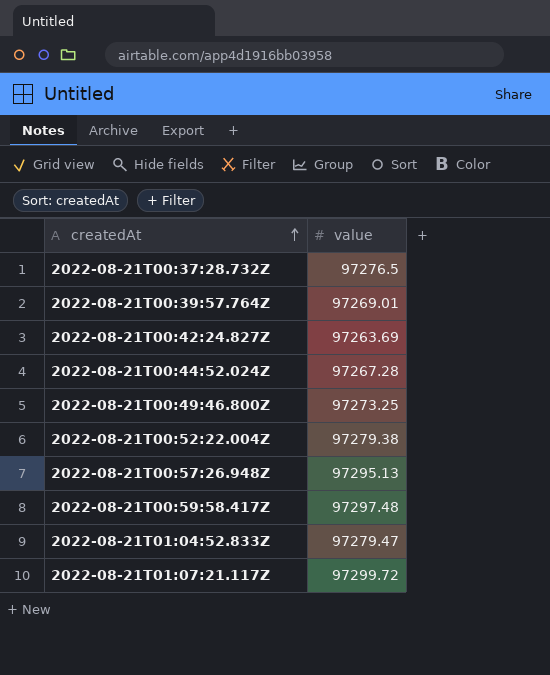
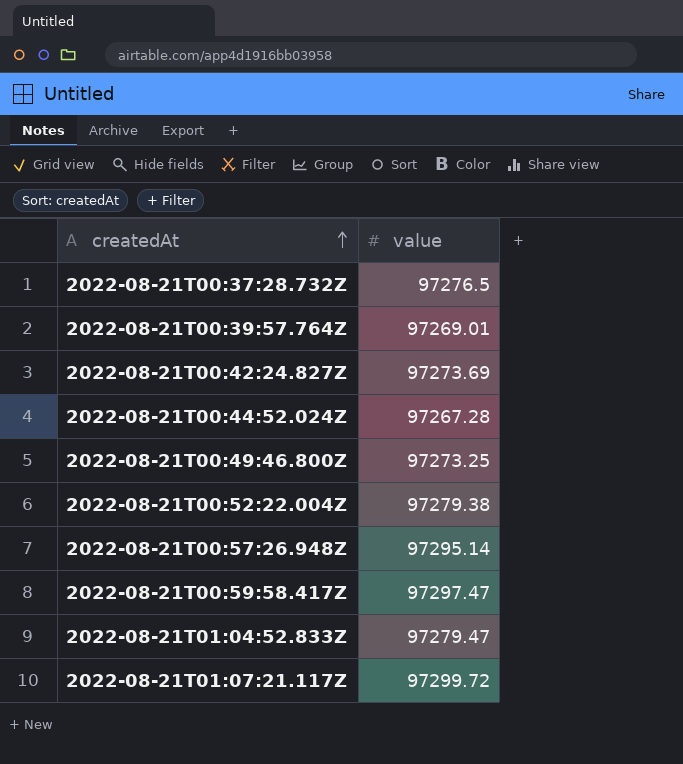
2022-08-21T00:42:24.827Z | value: 97263.69 -> 97273.69
2022-08-21T00:57:26.948Z | value: 97295.13 -> 97295.14
2022-08-21T00:59:58.417Z | value: 97297.48 -> 97297.47

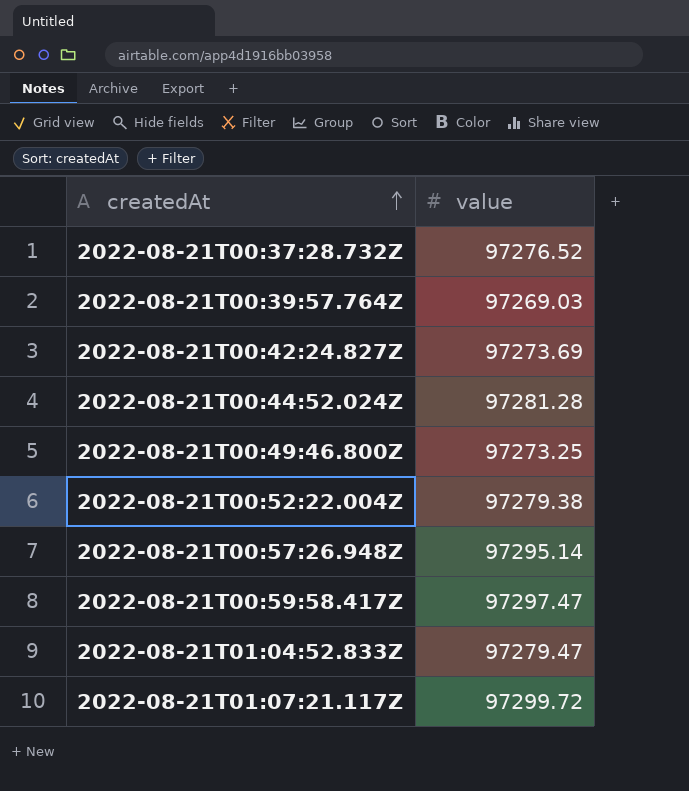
2022-08-21T00:37:28.732Z | value: 97276.5 -> 97276.52
2022-08-21T00:39:57.764Z | value: 97269.01 -> 97269.03
2022-08-21T00:44:52.024Z | value: 97267.28 -> 97281.28

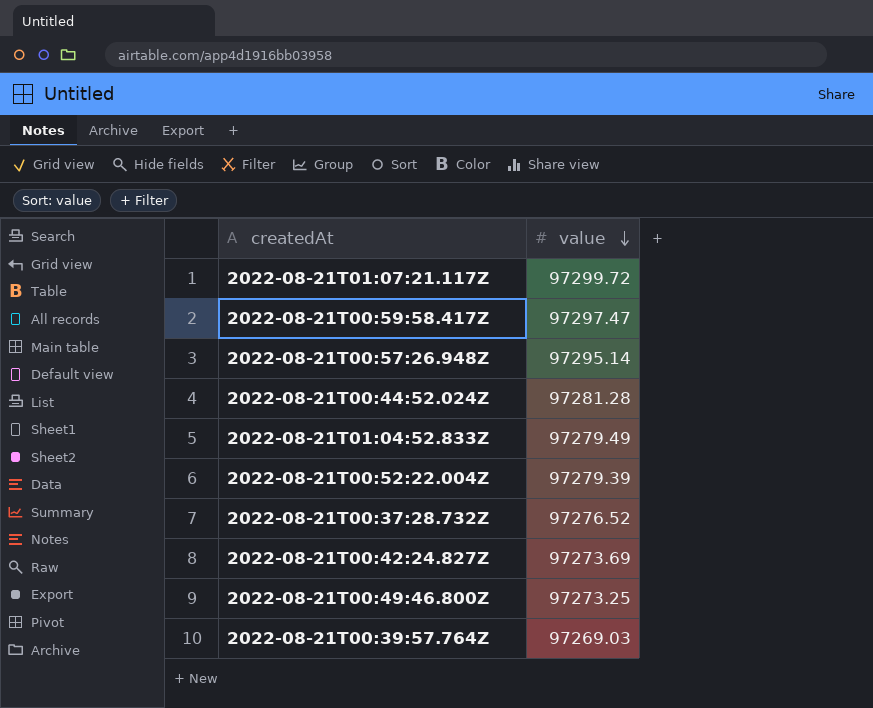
row order: createdAt ascending -> value descending
2022-08-21T01:04:52.833Z | value: 97279.47 -> 97279.49
2022-08-21T00:52:22.004Z | value: 97279.38 -> 97279.39

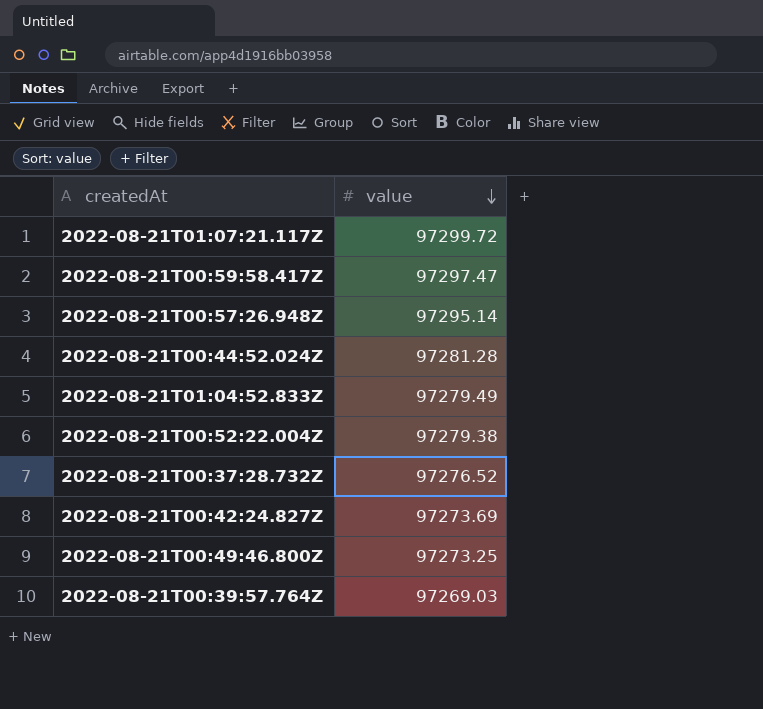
2022-08-21T00:52:22.004Z | value: 97279.39 -> 97279.38

